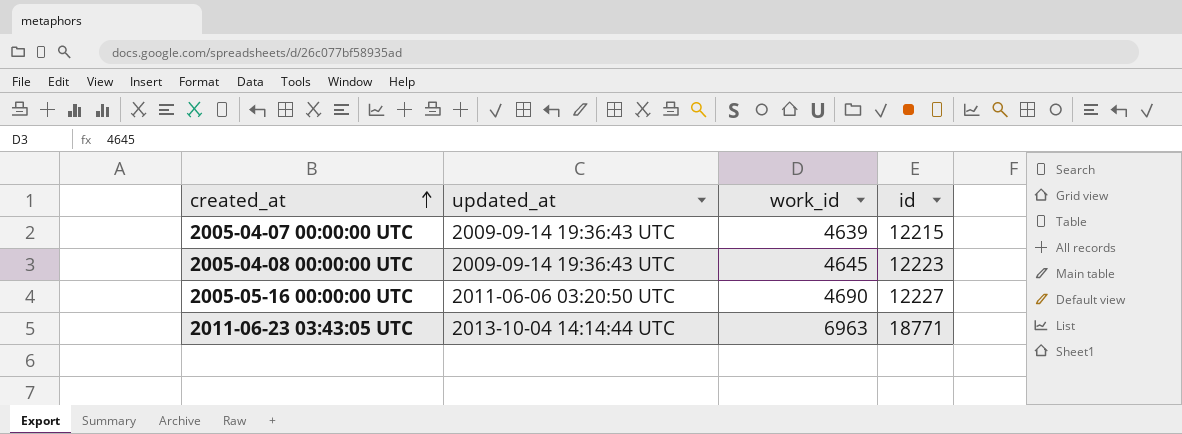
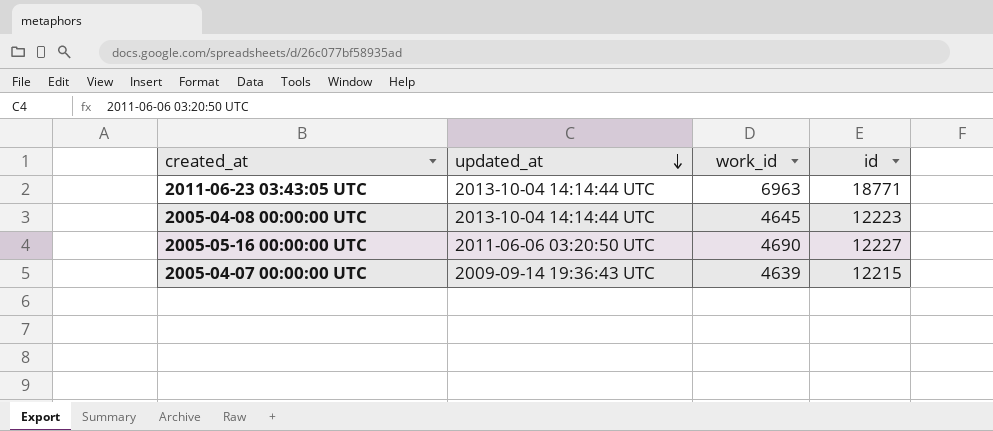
row order: created_at ascending -> updated_at descending
2005-04-08 00:00:00 UTC | updated_at: 2009-09-14 19:36:43 UTC -> 2013-10-04 14:14:44 UTC

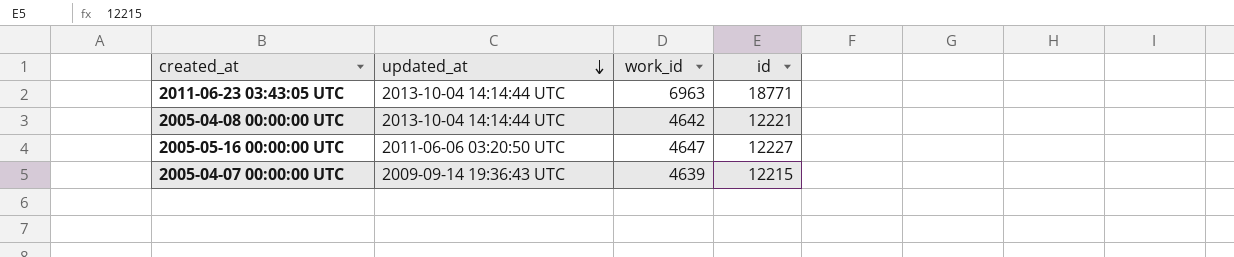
2005-04-08 00:00:00 UTC | work_id: 4645 -> 4642
2005-04-08 00:00:00 UTC | id: 12223 -> 12221
2005-05-16 00:00:00 UTC | work_id: 4690 -> 4647

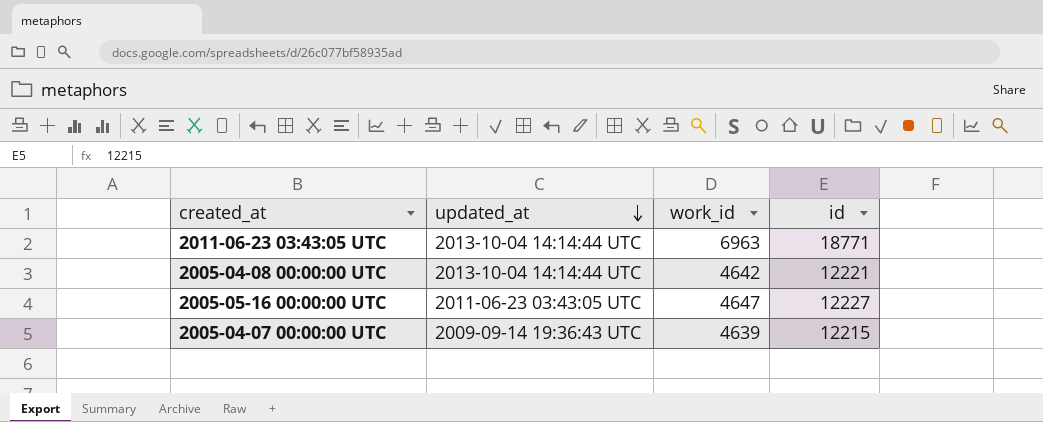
2005-05-16 00:00:00 UTC | updated_at: 2011-06-06 03:20:50 UTC -> 2011-06-23 03:43:05 UTC

